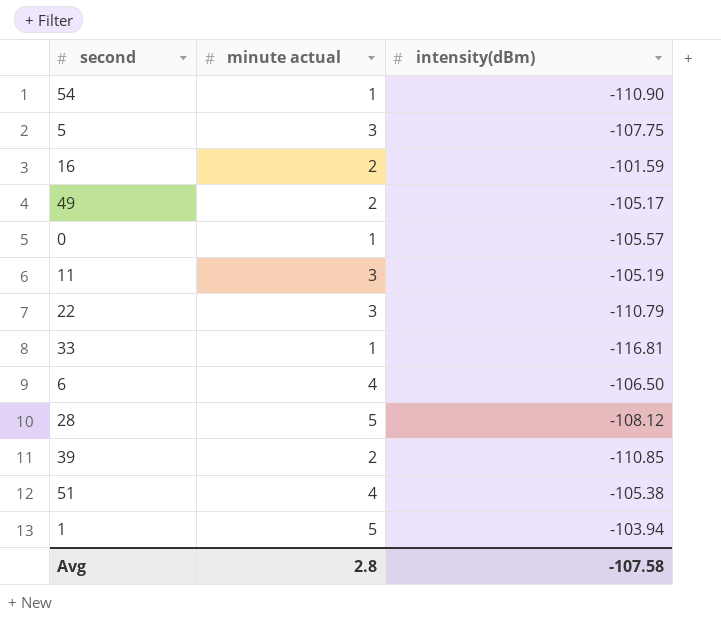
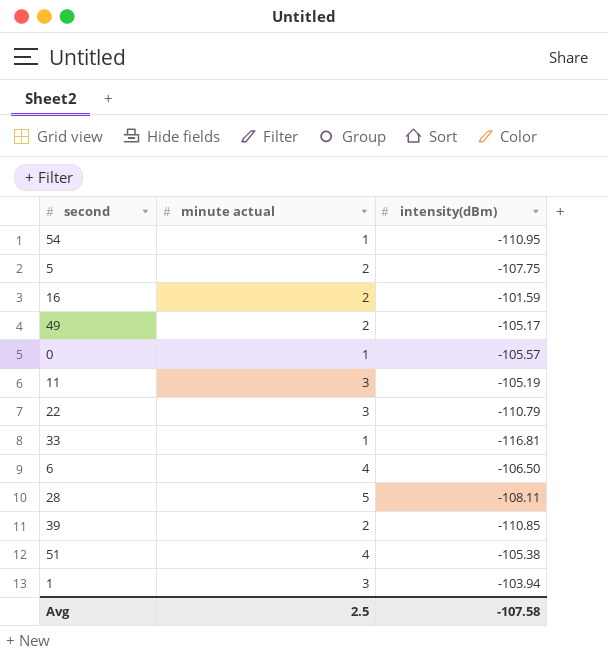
54 | intensity(dBm): -110.90 -> -110.95
5 | minute actual: 3 -> 2
28 | intensity(dBm): -108.12 -> -108.11
1 | minute actual: 5 -> 3
Avg | minute actual: 2.8 -> 2.5

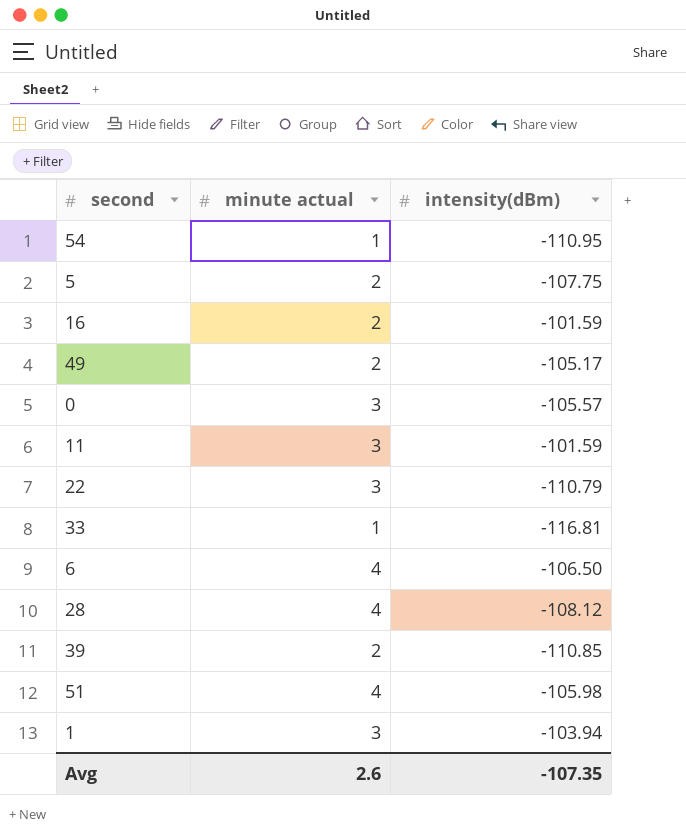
0 | minute actual: 1 -> 3
11 | intensity(dBm): -105.19 -> -101.59
28 | minute actual: 5 -> 4
28 | intensity(dBm): -108.11 -> -108.12
51 | intensity(dBm): -105.38 -> -105.98
Avg | minute actual: 2.5 -> 2.6
Avg | intensity(dBm): -107.58 -> -107.35

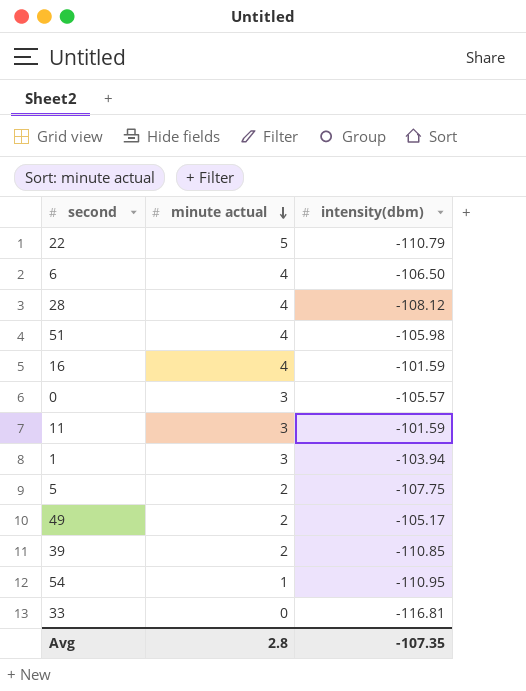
row order: none -> minute actual descending
column name: intensity(dBm) -> intensity(dbm)
22 | minute actual: 3 -> 5
16 | minute actual: 2 -> 4
33 | minute actual: 1 -> 0
Avg | minute actual: 2.6 -> 2.8

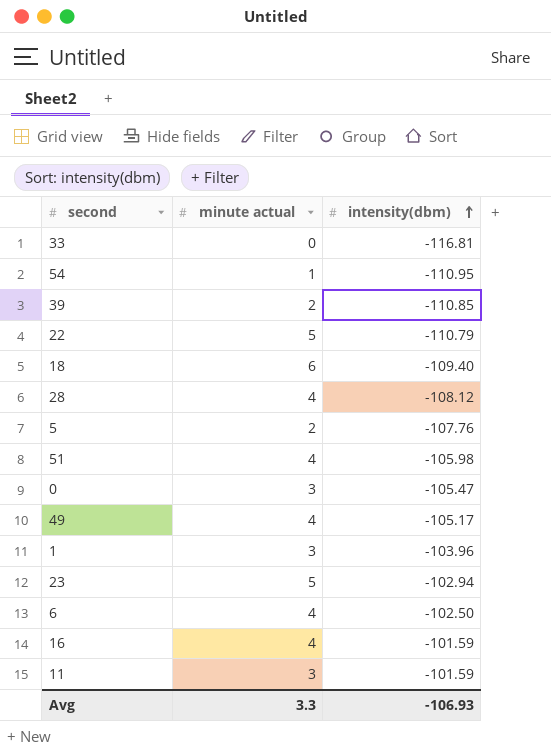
row order: minute actual descending -> intensity(dbm) ascending
row 18: none -> 6 | -109.40
5 | intensity(dbm): -107.75 -> -107.76
0 | intensity(dbm): -105.57 -> -105.47
49 | minute actual: 2 -> 4
1 | intensity(dbm): -103.94 -> -103.96
row 23: none -> 5 | -102.94
6 | intensity(dbm): -106.50 -> -102.50
Avg | minute actual: 2.8 -> 3.3
Avg | intensity(dbm): -107.35 -> -106.93

